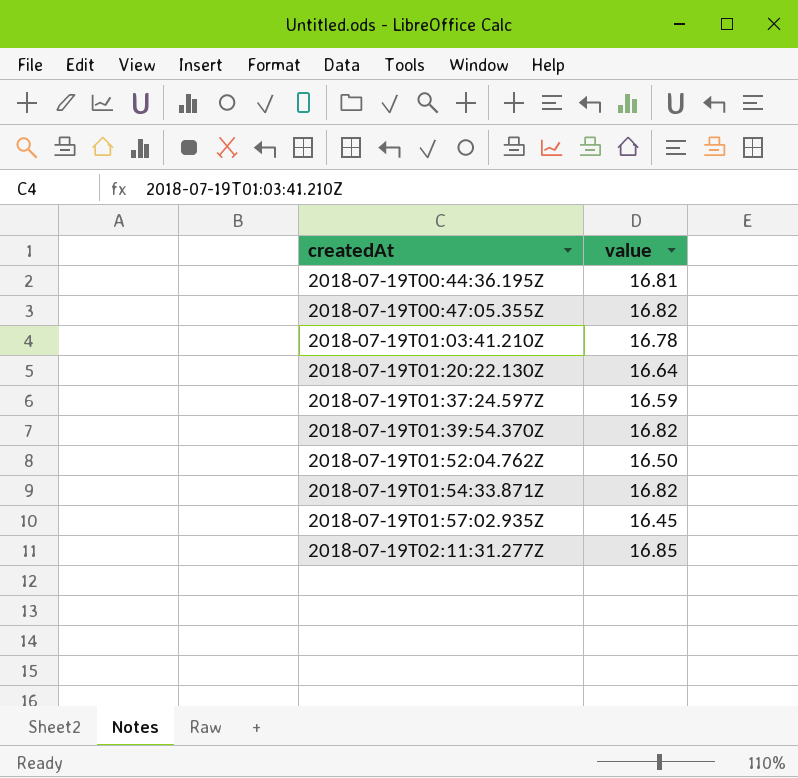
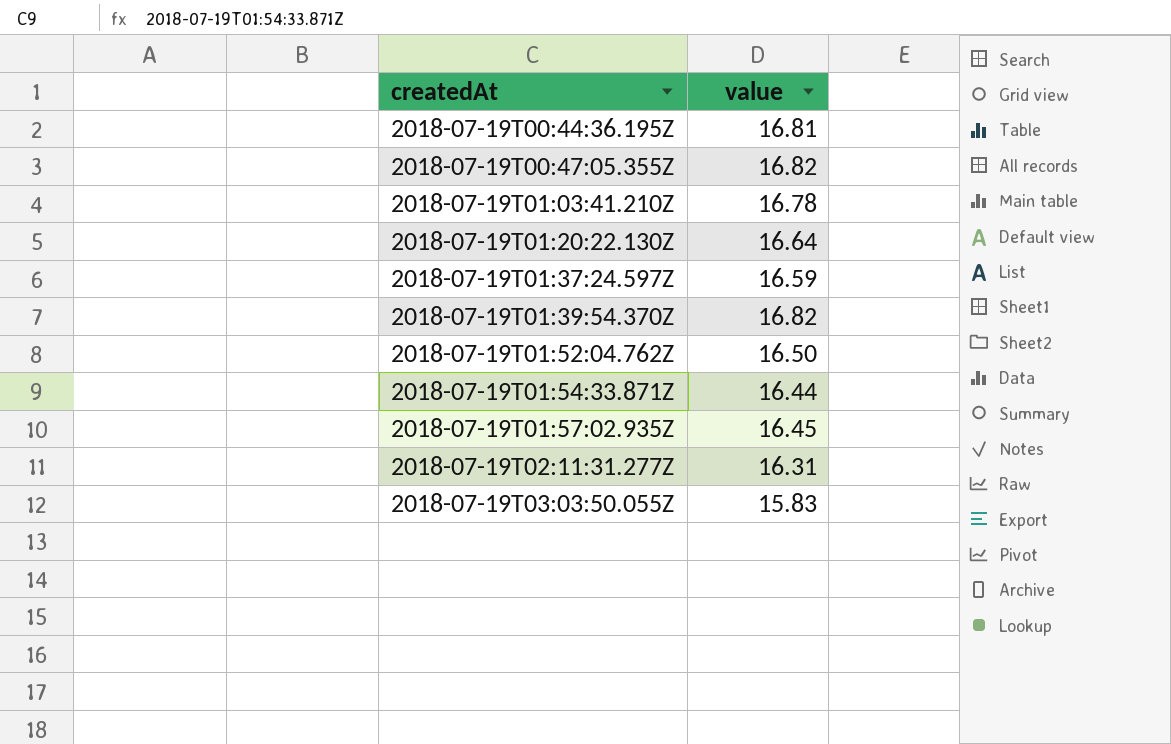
2018-07-19T01:54:33.871Z | value: 16.82 -> 16.44
2018-07-19T02:11:31.277Z | value: 16.85 -> 16.31
row 2018-07-19T03:03:50.055Z: none -> 15.83

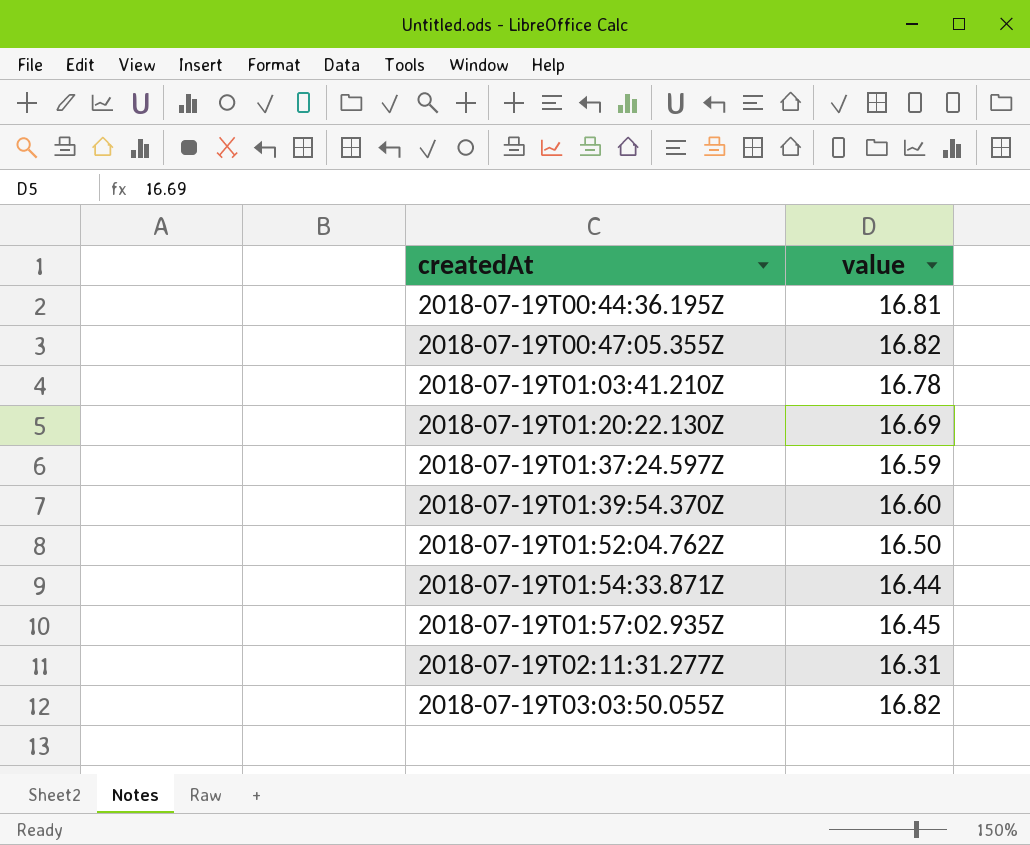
2018-07-19T01:20:22.130Z | value: 16.64 -> 16.69
2018-07-19T01:39:54.370Z | value: 16.82 -> 16.60
2018-07-19T03:03:50.055Z | value: 15.83 -> 16.82

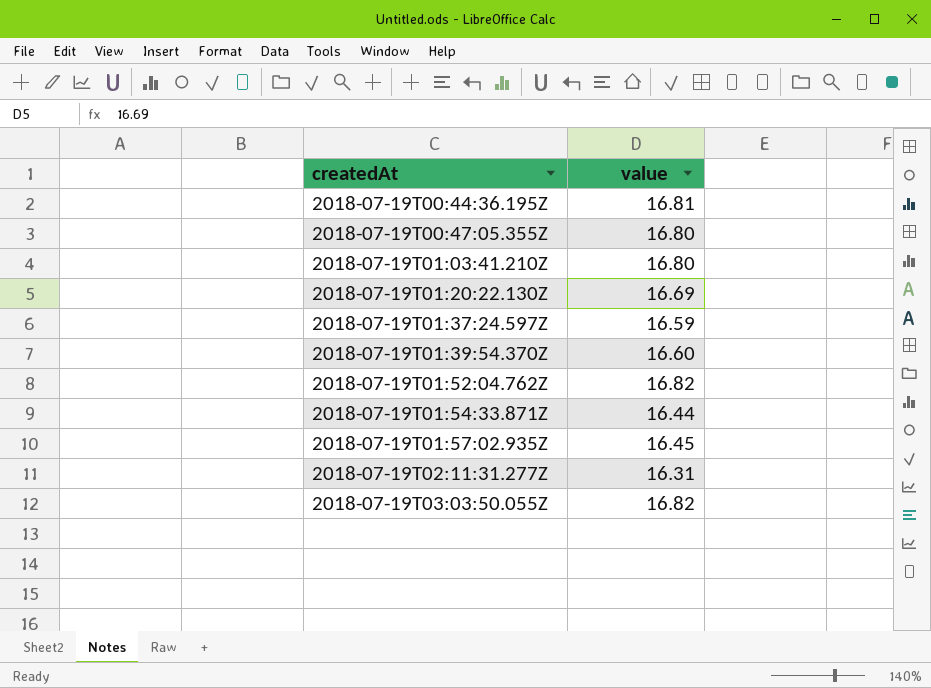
2018-07-19T00:47:05.355Z | value: 16.82 -> 16.80
2018-07-19T01:03:41.210Z | value: 16.78 -> 16.80
2018-07-19T01:52:04.762Z | value: 16.50 -> 16.82

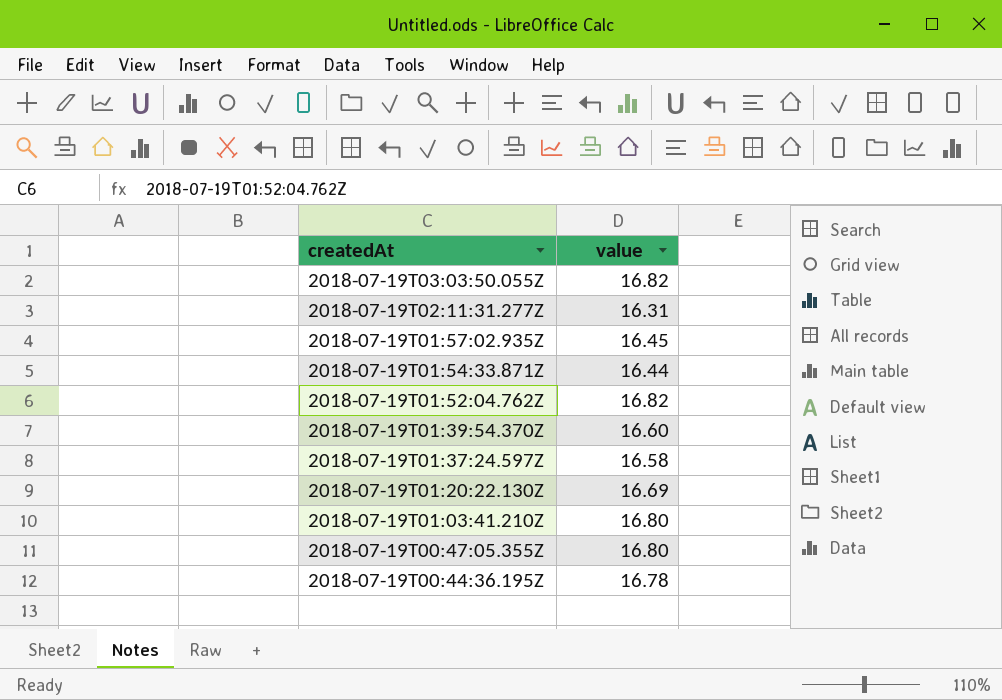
row order: createdAt ascending -> createdAt descending
2018-07-19T01:37:24.597Z | value: 16.59 -> 16.58
2018-07-19T00:44:36.195Z | value: 16.81 -> 16.78

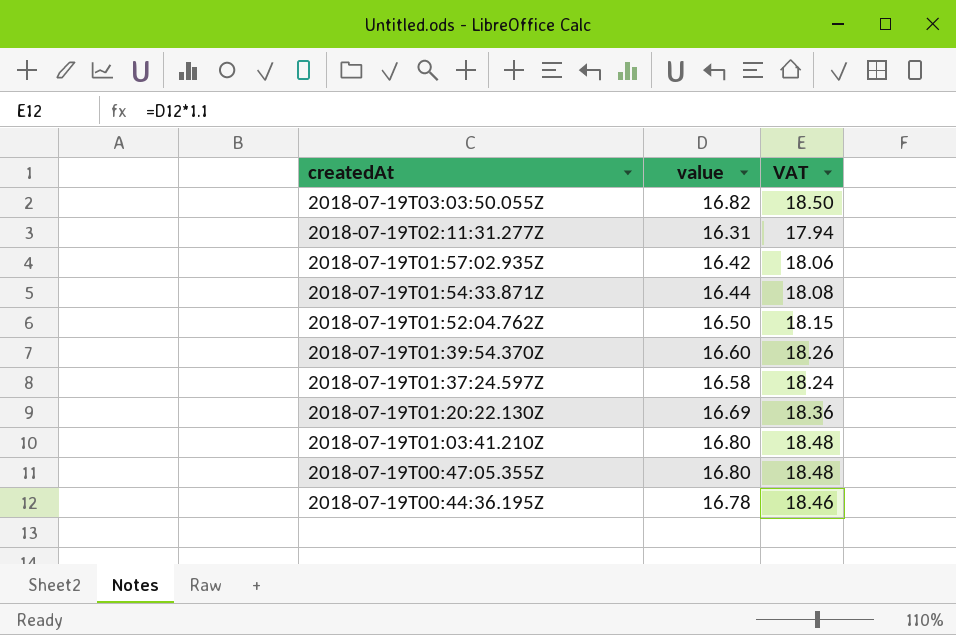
column VAT | formula: none -> [value] * 1.1
2018-07-19T01:57:02.935Z | value: 16.45 -> 16.42
2018-07-19T01:52:04.762Z | value: 16.82 -> 16.50

